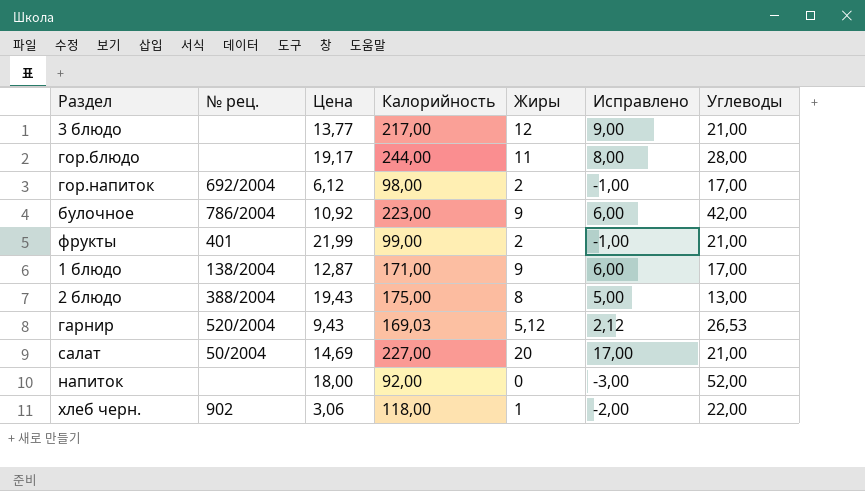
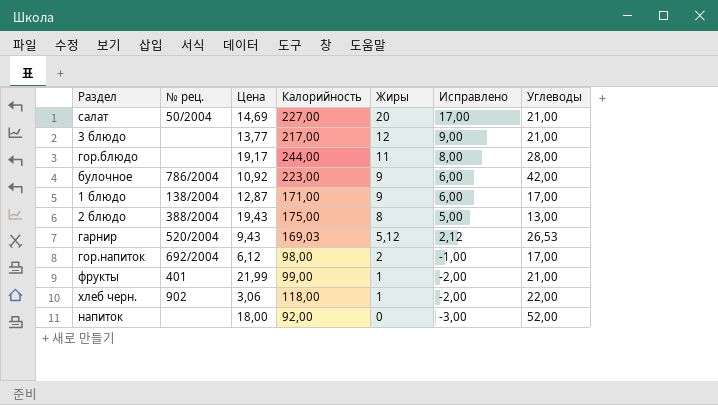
row order: none -> Жиры descending
фрукты | Жиры: 2 -> 1
фрукты | Исправлено: -1,00 -> -2,00

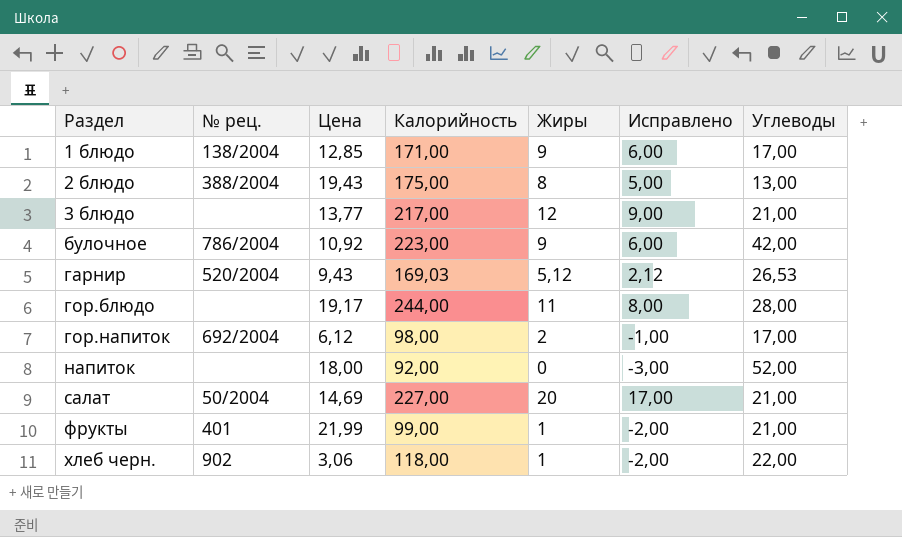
row order: Жиры descending -> Раздел ascending
1 блюдо | Цена: 12,87 -> 12,85

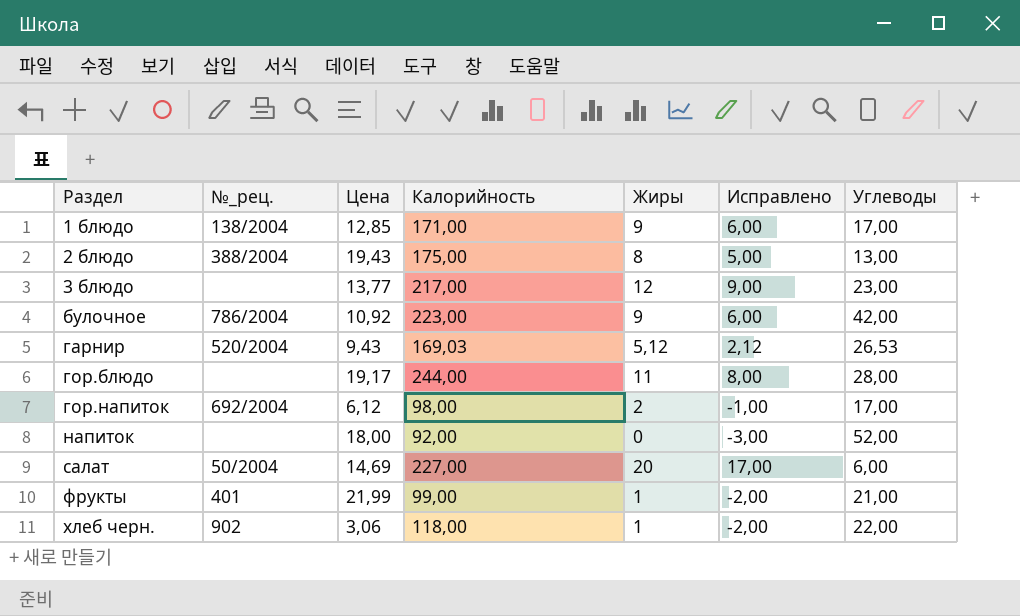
column name: № рец. -> №_рец.
3 блюдо | Углеводы: 21,00 -> 23,00
салат | Углеводы: 21,00 -> 6,00

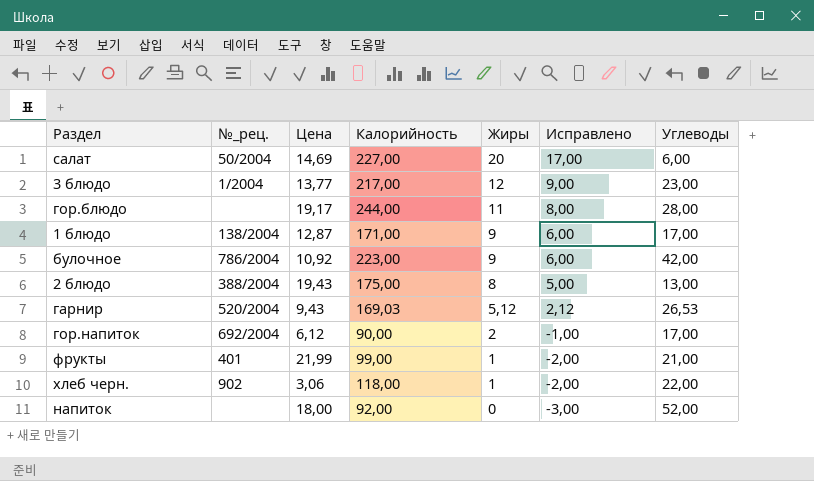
row order: Раздел ascending -> Жиры descending
3 блюдо | №_рец.: none -> 1/2004
1 блюдо | Цена: 12,85 -> 12,87
гор.напиток | Калорийность: 98,00 -> 90,00

